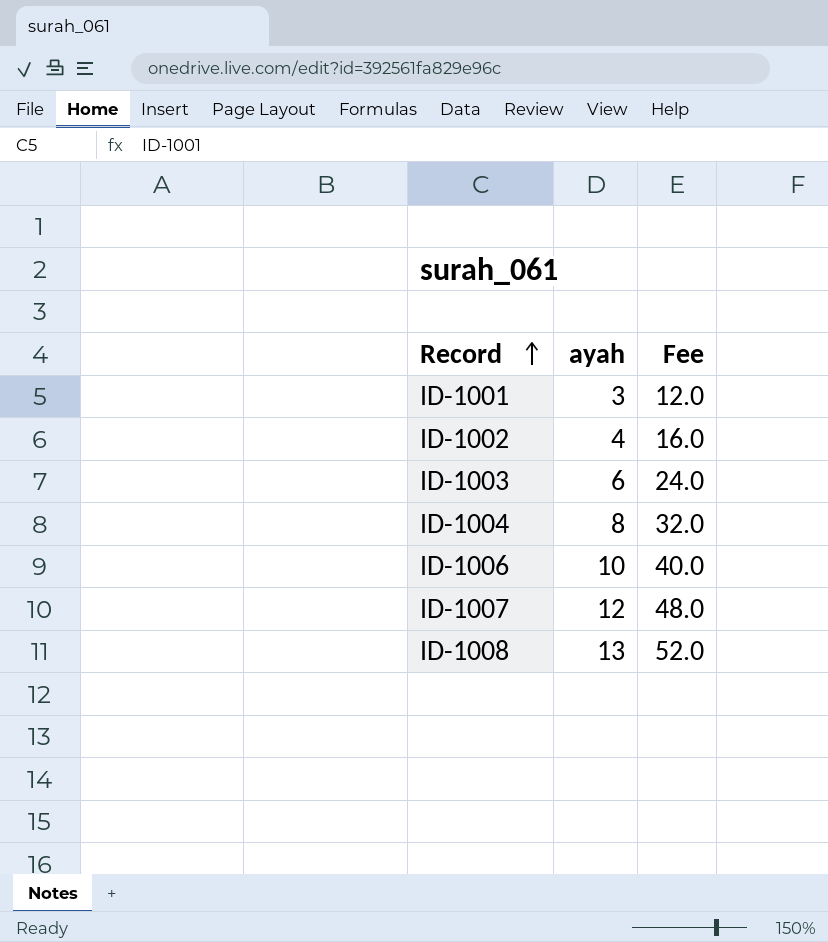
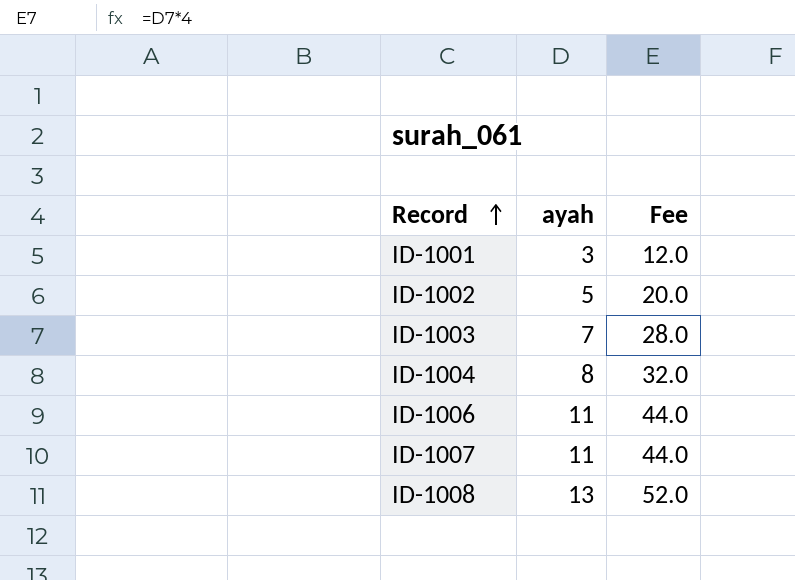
ID-1002 | ayah: 4 -> 5
ID-1002 | Fee: 16.0 -> 20.0
ID-1003 | ayah: 6 -> 7
ID-1003 | Fee: 24.0 -> 28.0
ID-1006 | ayah: 10 -> 11
ID-1006 | Fee: 40.0 -> 44.0
ID-1007 | ayah: 12 -> 11
ID-1007 | Fee: 48.0 -> 44.0

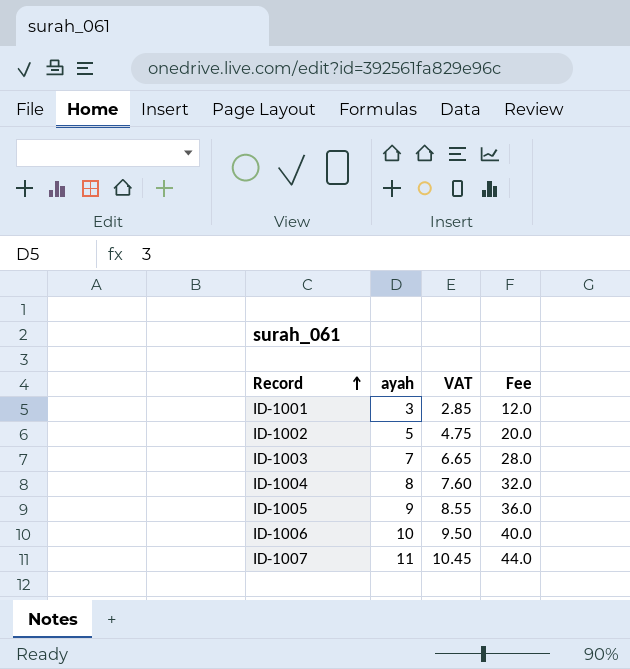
column VAT | formula: none -> [ayah] * 0.95
row ID-1008: 13 | 52.0 -> none
row ID-1005: none -> 9 | 8.55 | 36.0
ID-1006 | ayah: 11 -> 10
ID-1006 | Fee: 44.0 -> 40.0

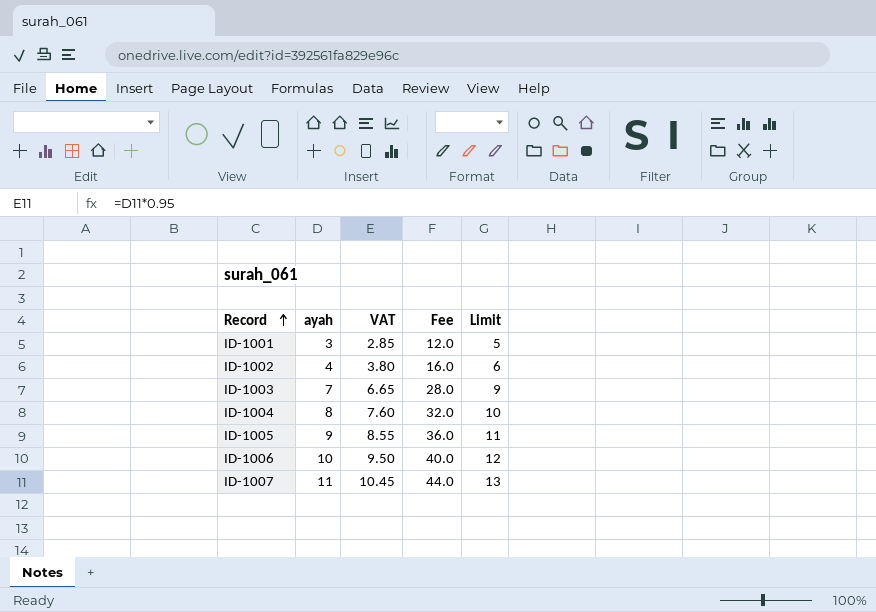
column Limit | formula: none -> [ayah] + 2
ID-1002 | ayah: 5 -> 4
ID-1002 | VAT: 4.75 -> 3.80
ID-1002 | Fee: 20.0 -> 16.0

